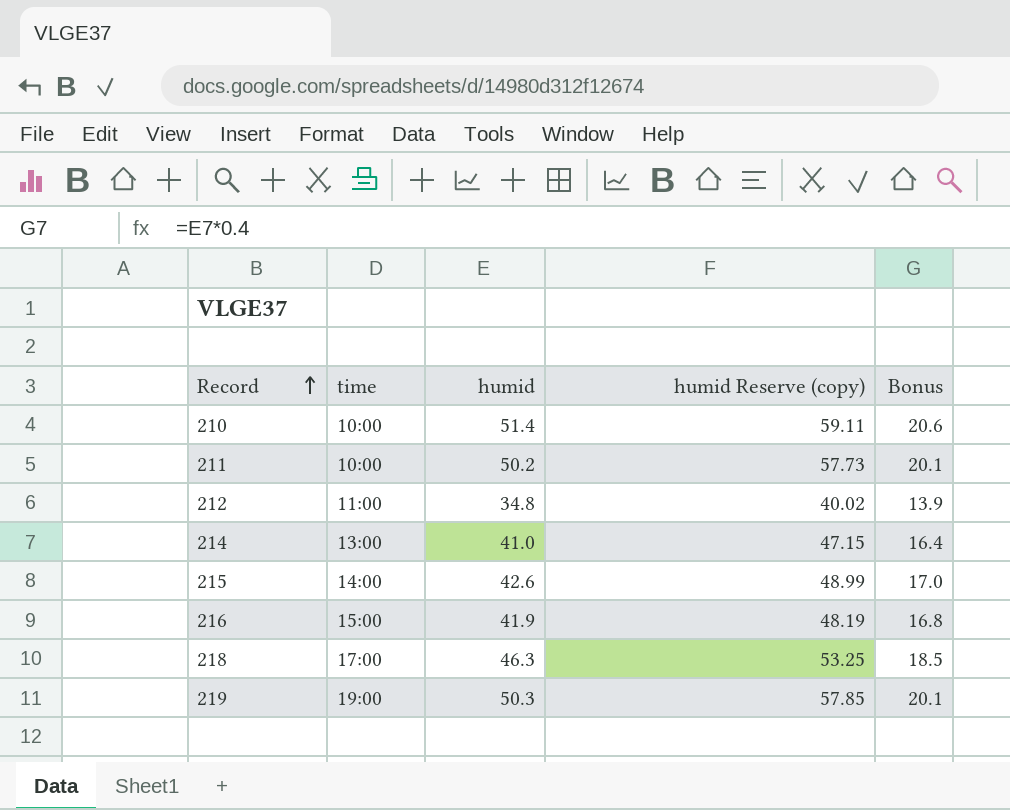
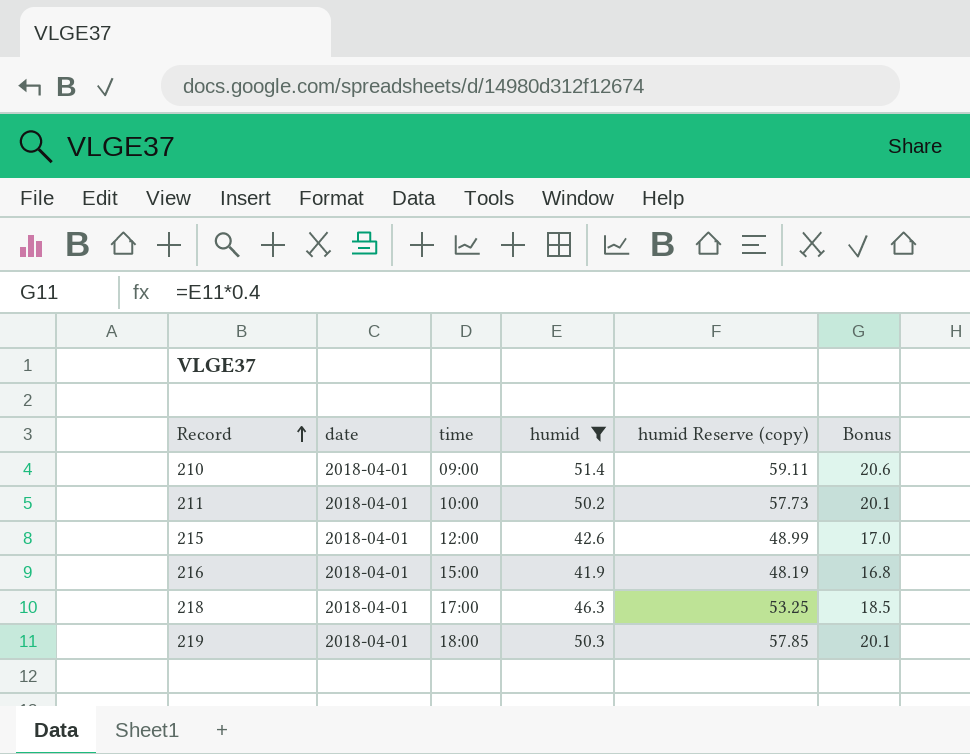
filter: none -> humid >= 41.9
column date | position: none -> 2
210 | time: 10:00 -> 09:00
215 | time: 14:00 -> 12:00
219 | time: 19:00 -> 18:00

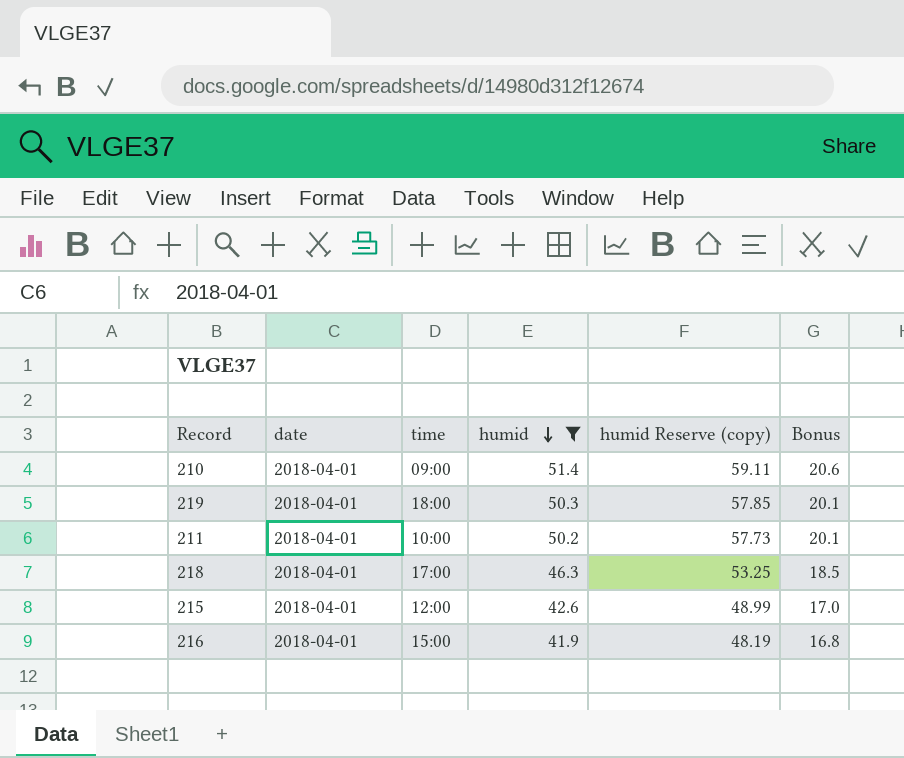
row order: Record ascending -> humid descending

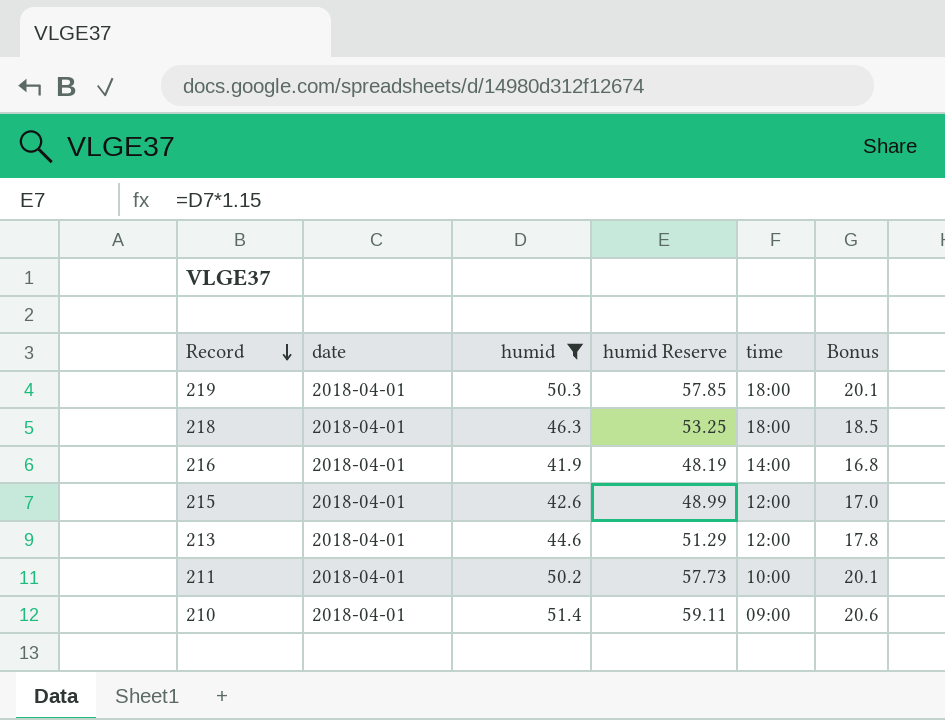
row order: humid descending -> Record descending
column name: humid Reserve (copy) -> humid Reserve
column time | position: 3 -> 5
218 | time: 17:00 -> 18:00
216 | time: 15:00 -> 14:00
row 213: none -> 2018-04-01 | 44.6 | 51.29 | 12:00 | 17.8

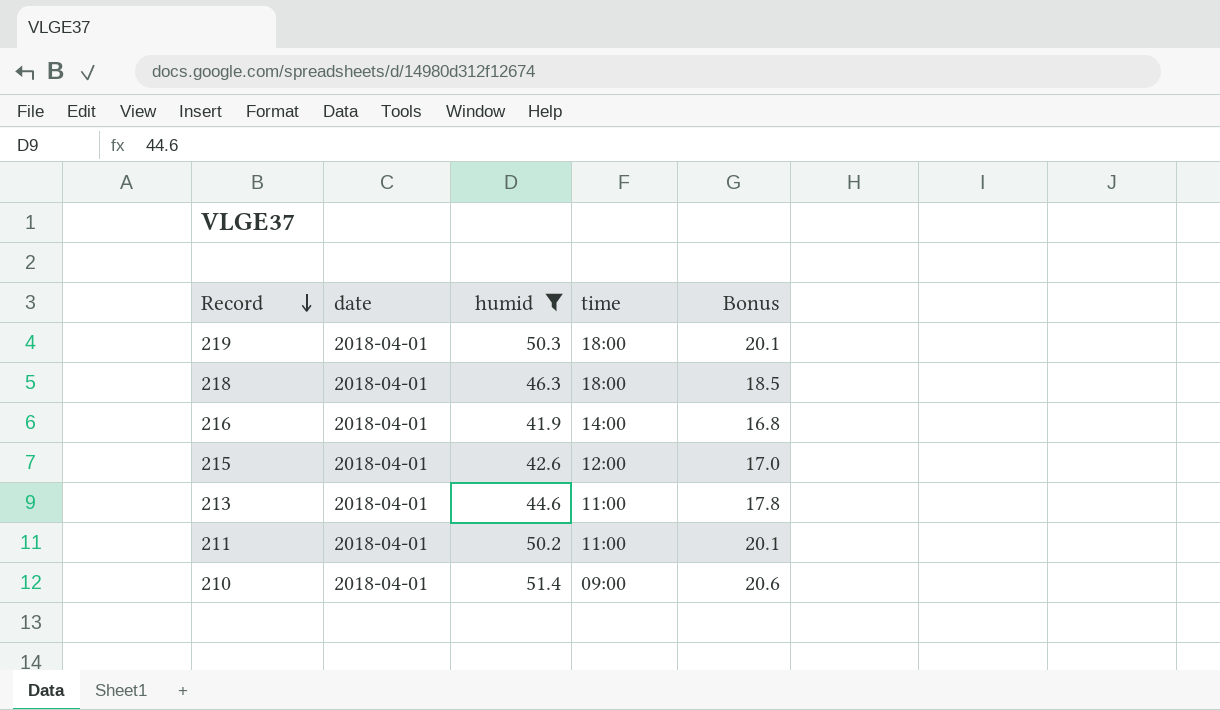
column humid Reserve | formula: [humid] * 1.15 -> none
213 | time: 12:00 -> 11:00
211 | time: 10:00 -> 11:00

